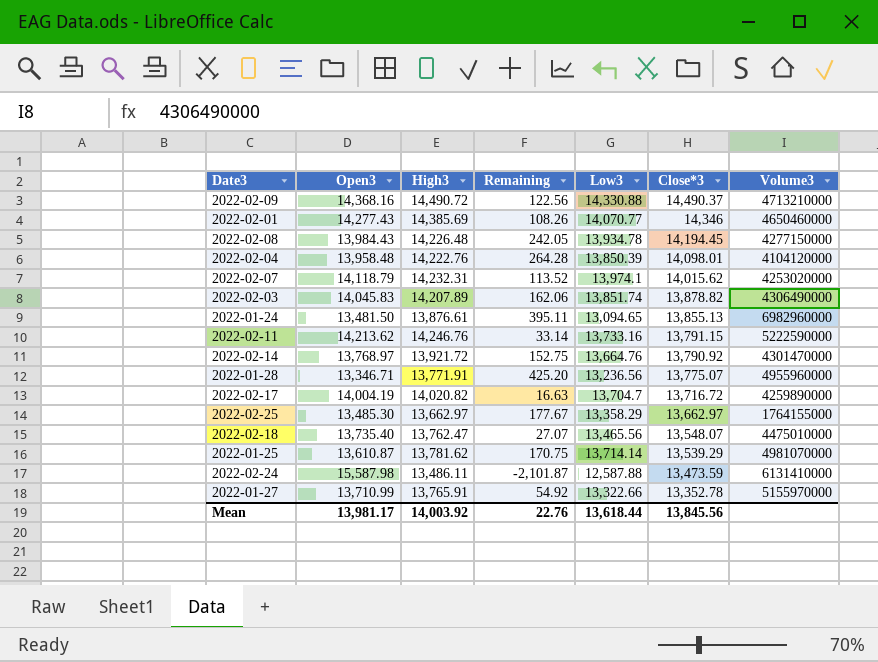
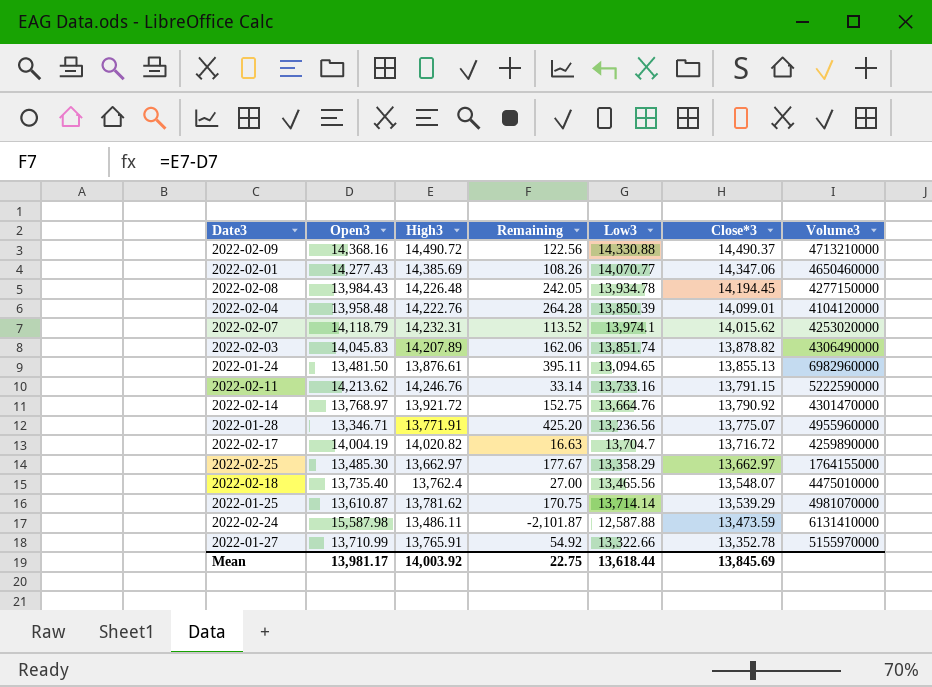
2022-02-01 | Close*3: 14,346 -> 14,347.06
2022-02-04 | Close*3: 14,098.01 -> 14,099.01
2022-02-18 | High3: 13,762.47 -> 13,762.4
2022-02-18 | Remaining: 27.07 -> 27.00
Mean | Remaining: 22.76 -> 22.75
Mean | Close*3: 13,845.56 -> 13,845.69

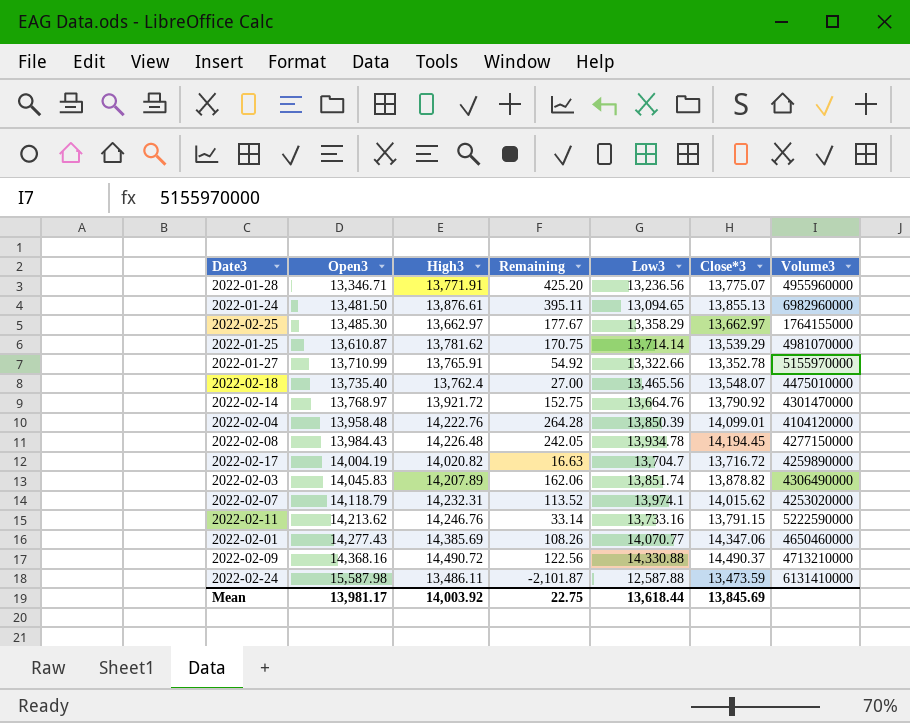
row order: Close*3 descending -> Open3 ascending

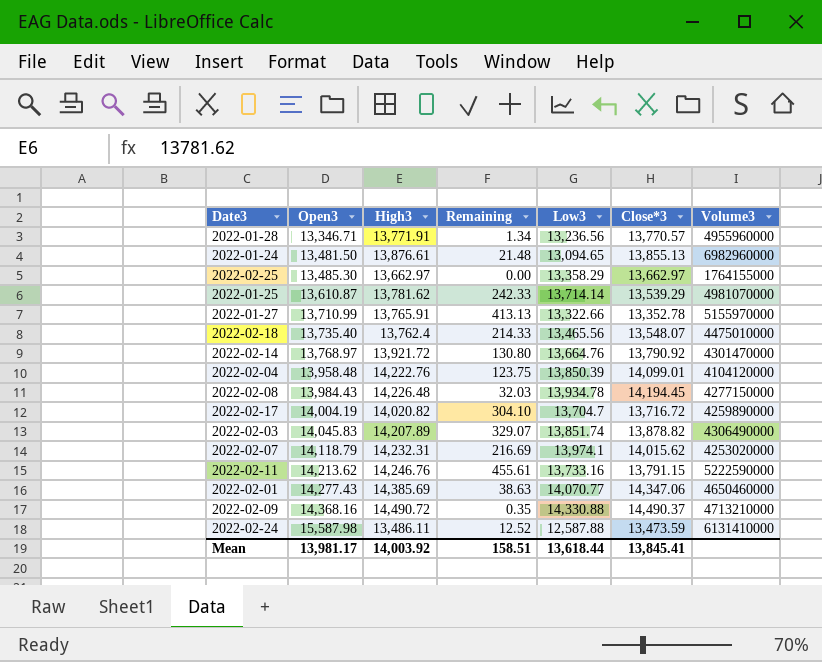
column Remaining | formula: [High3] - [Open3] -> [High3] - [Close*3]
2022-01-28 | Close*3: 13,775.07 -> 13,770.57
Mean | Remaining: 22.75 -> 158.51
Mean | Close*3: 13,845.69 -> 13,845.41

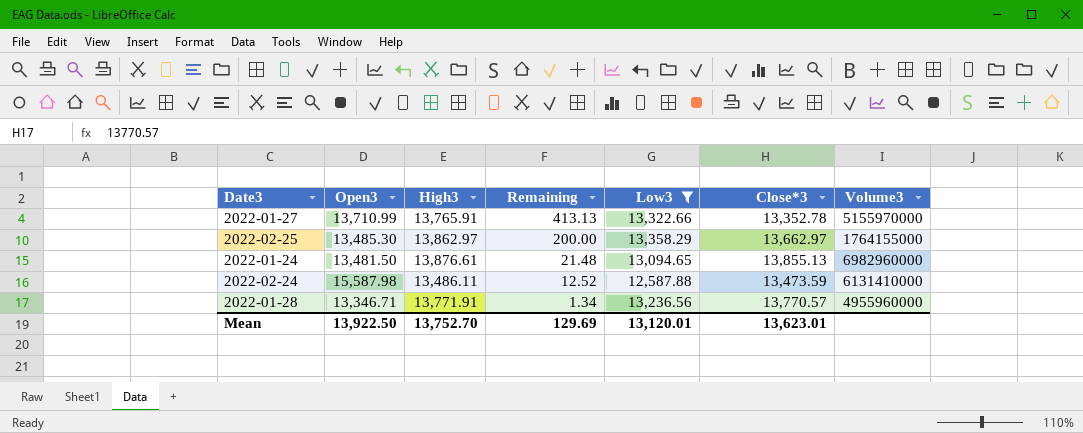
filter: none -> Low3 <= 13,358.29
row order: Open3 ascending -> Remaining descending
2022-02-25 | High3: 13,662.97 -> 13,862.97
2022-02-25 | Remaining: 0.00 -> 200.00
Mean | Open3: 13,981.17 -> 13,922.50
Mean | High3: 14,003.92 -> 13,752.70
Mean | Remaining: 158.51 -> 129.69
Mean | Low3: 13,618.44 -> 13,120.01
Mean | Close*3: 13,845.41 -> 13,623.01

